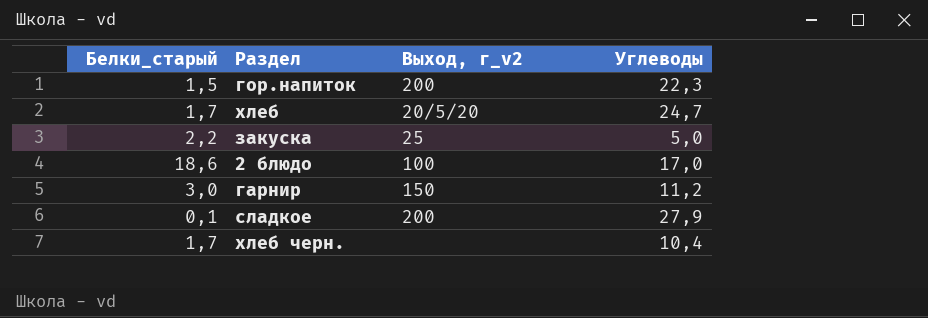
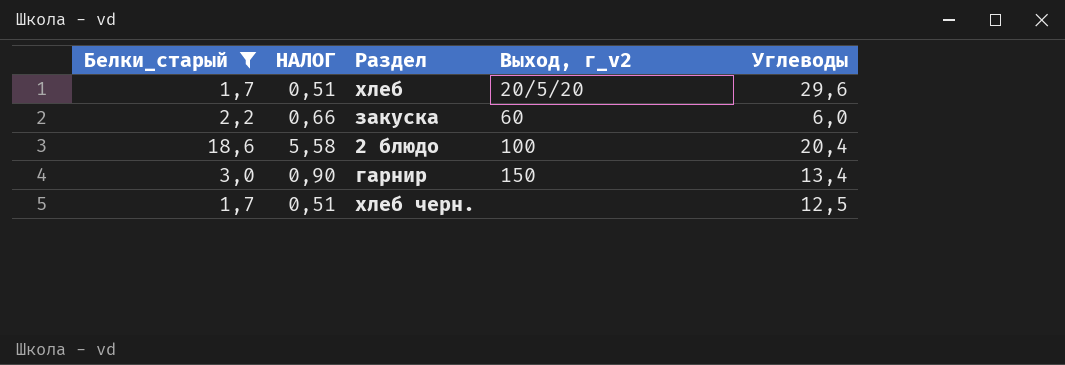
filter: none -> Белки_старый >= 1,7
column НАЛОГ | formula: none -> [Белки_старый] * 0,3
хлеб | Углеводы: 24,7 -> 29,6
закуска | Выход, г_v2: 25 -> 60
закуска | Углеводы: 5,0 -> 6,0
2 блюдо | Углеводы: 17,0 -> 20,4
гарнир | Углеводы: 11,2 -> 13,4
хлеб черн. | Углеводы: 10,4 -> 12,5

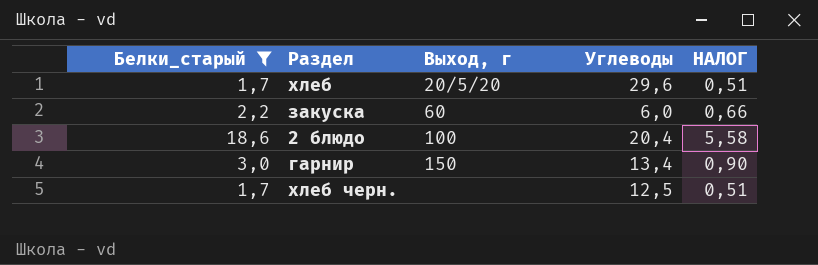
column name: Выход, г_v2 -> Выход, г
column НАЛОГ | position: 2 -> 5

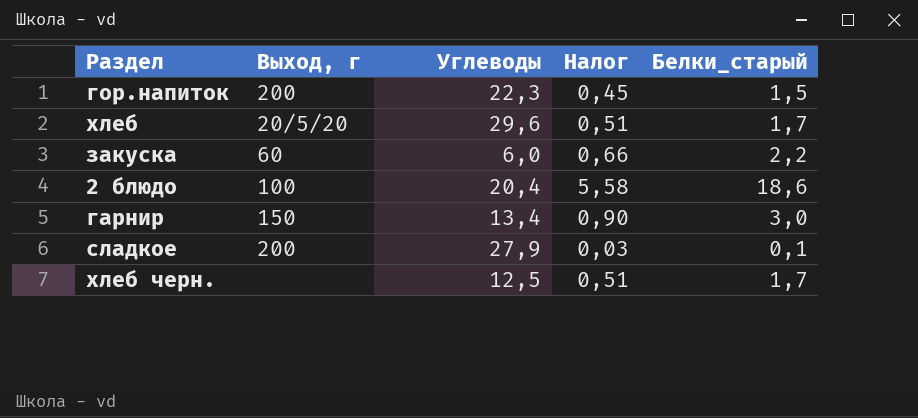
filter: Белки_старый >= 1,7 -> none
column name: НАЛОГ -> Налог
column Белки_старый | position: 1 -> 5

